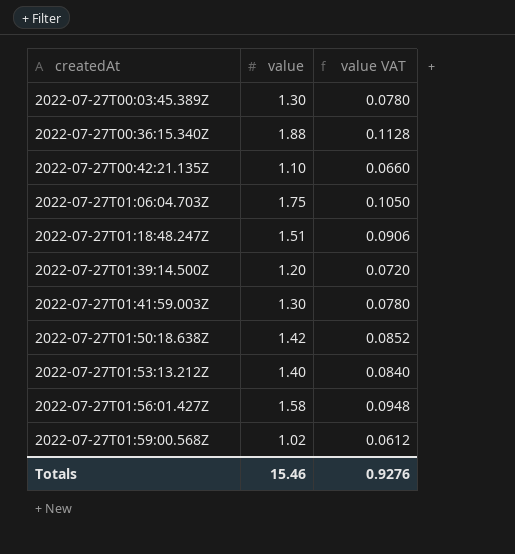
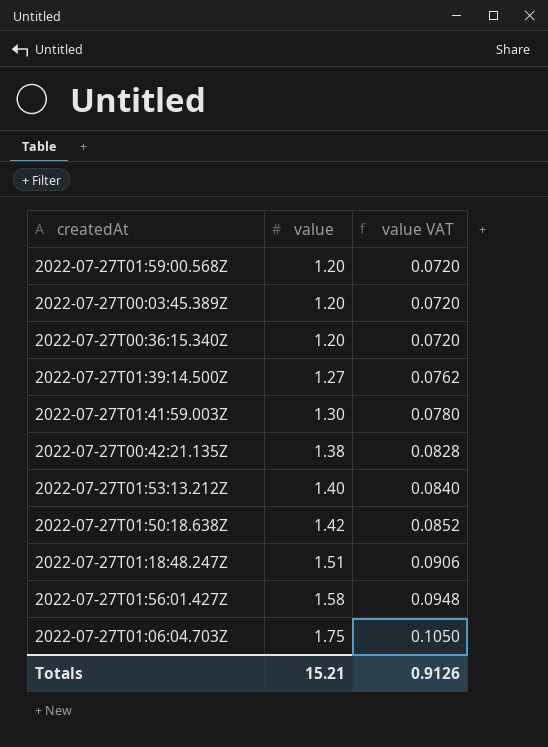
row order: createdAt ascending -> value ascending
2022-07-27T01:59:00.568Z | value: 1.02 -> 1.20
2022-07-27T01:59:00.568Z | value VAT: 0.0612 -> 0.0720
2022-07-27T00:03:45.389Z | value: 1.30 -> 1.20
2022-07-27T00:03:45.389Z | value VAT: 0.0780 -> 0.0720
2022-07-27T00:36:15.340Z | value: 1.88 -> 1.20
2022-07-27T00:36:15.340Z | value VAT: 0.1128 -> 0.0720
2022-07-27T01:39:14.500Z | value: 1.20 -> 1.27
2022-07-27T01:39:14.500Z | value VAT: 0.0720 -> 0.0762
2022-07-27T00:42:21.135Z | value: 1.10 -> 1.38
2022-07-27T00:42:21.135Z | value VAT: 0.0660 -> 0.0828
Totals | value: 15.46 -> 15.21
Totals | value VAT: 0.9276 -> 0.9126

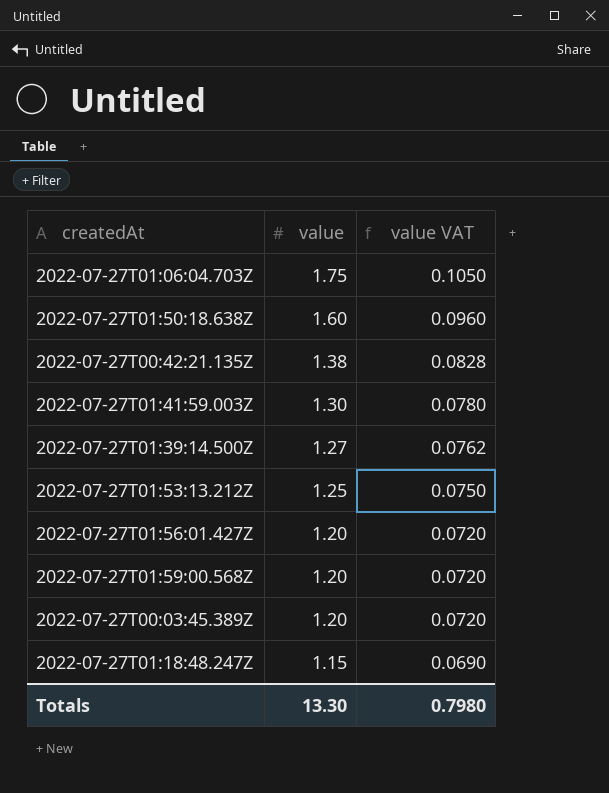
row order: value ascending -> value descending
row 2022-07-27T00:36:15.340Z: 1.20 | 0.0720 -> none
2022-07-27T01:50:18.638Z | value: 1.42 -> 1.60
2022-07-27T01:50:18.638Z | value VAT: 0.0852 -> 0.0960
2022-07-27T01:53:13.212Z | value: 1.40 -> 1.25
2022-07-27T01:53:13.212Z | value VAT: 0.0840 -> 0.0750
2022-07-27T01:56:01.427Z | value: 1.58 -> 1.20
2022-07-27T01:56:01.427Z | value VAT: 0.0948 -> 0.0720
2022-07-27T01:18:48.247Z | value: 1.51 -> 1.15
2022-07-27T01:18:48.247Z | value VAT: 0.0906 -> 0.0690
Totals | value: 15.21 -> 13.30
Totals | value VAT: 0.9126 -> 0.7980

